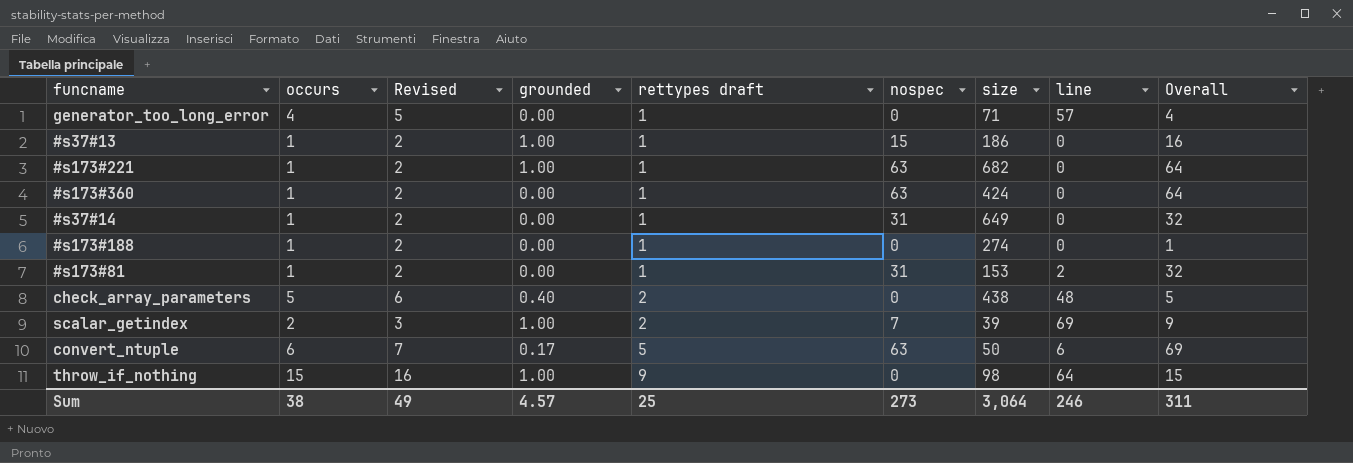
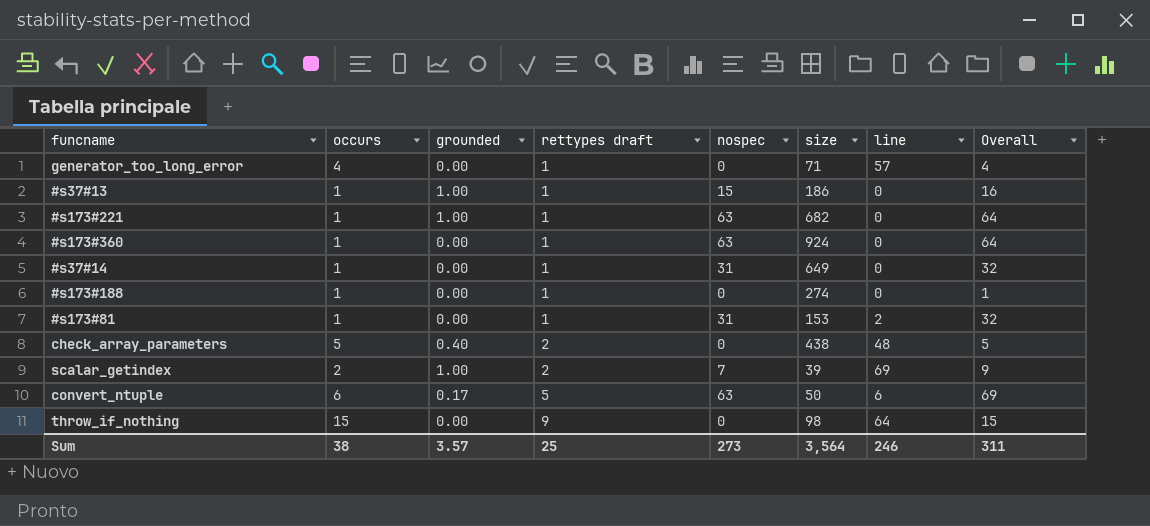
column Revised | formula: [occurs] + 1 -> none
#s173#360 | size: 424 -> 924
throw_if_nothing | grounded: 1.00 -> 0.00
Sum | grounded: 4.57 -> 3.57
Sum | size: 3,064 -> 3,564

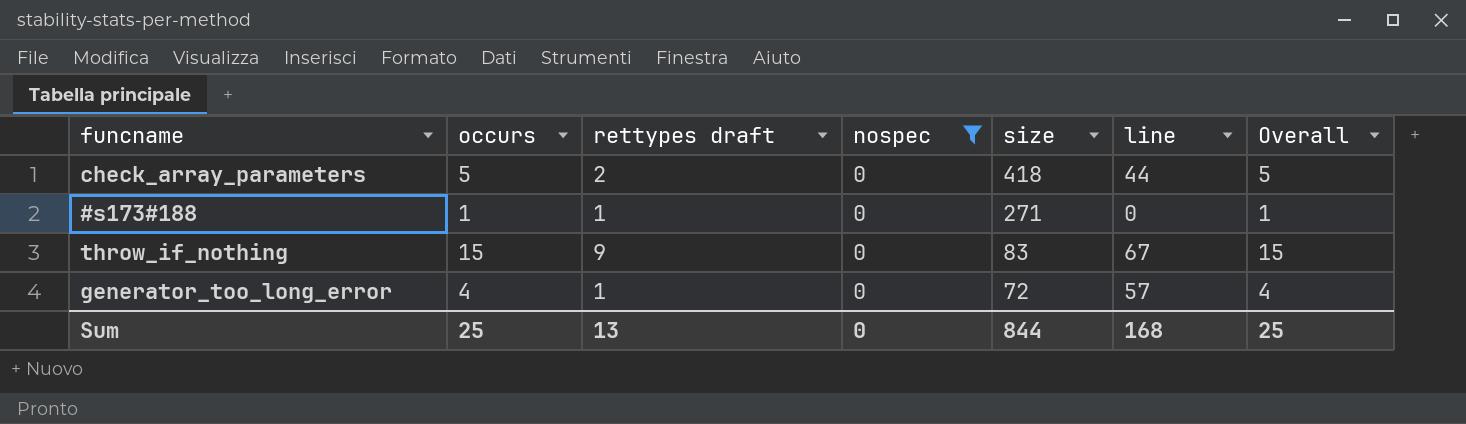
filter: none -> nospec = 0
row order: rettypes draft ascending -> size descending
column grounded | position: 3 -> none
check_array_parameters | size: 438 -> 418
check_array_parameters | line: 48 -> 44
#s173#188 | size: 274 -> 271
throw_if_nothing | size: 98 -> 83
throw_if_nothing | line: 64 -> 67
generator_too_long_error | size: 71 -> 72
Sum | occurs: 38 -> 25
Sum | rettypes draft: 25 -> 13
Sum | nospec: 273 -> 0
Sum | size: 3,564 -> 844
Sum | line: 246 -> 168
Sum | Overall: 311 -> 25

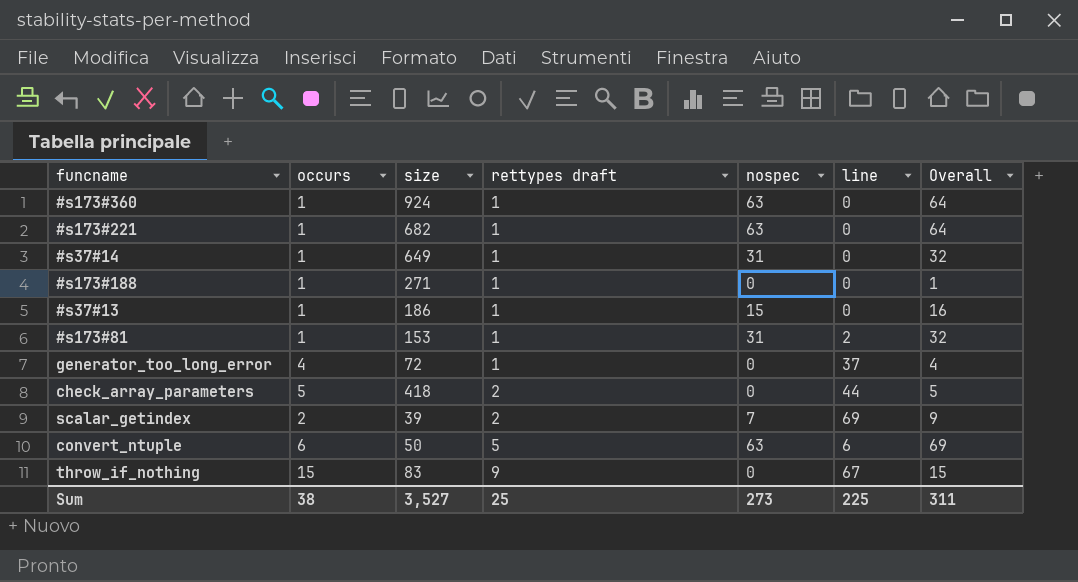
filter: nospec = 0 -> none
row order: size descending -> rettypes draft ascending
column size | position: 5 -> 3
generator_too_long_error | line: 57 -> 37
Sum | occurs: 25 -> 38
Sum | size: 844 -> 3,527
Sum | rettypes draft: 13 -> 25
Sum | nospec: 0 -> 273
Sum | line: 168 -> 225
Sum | Overall: 25 -> 311

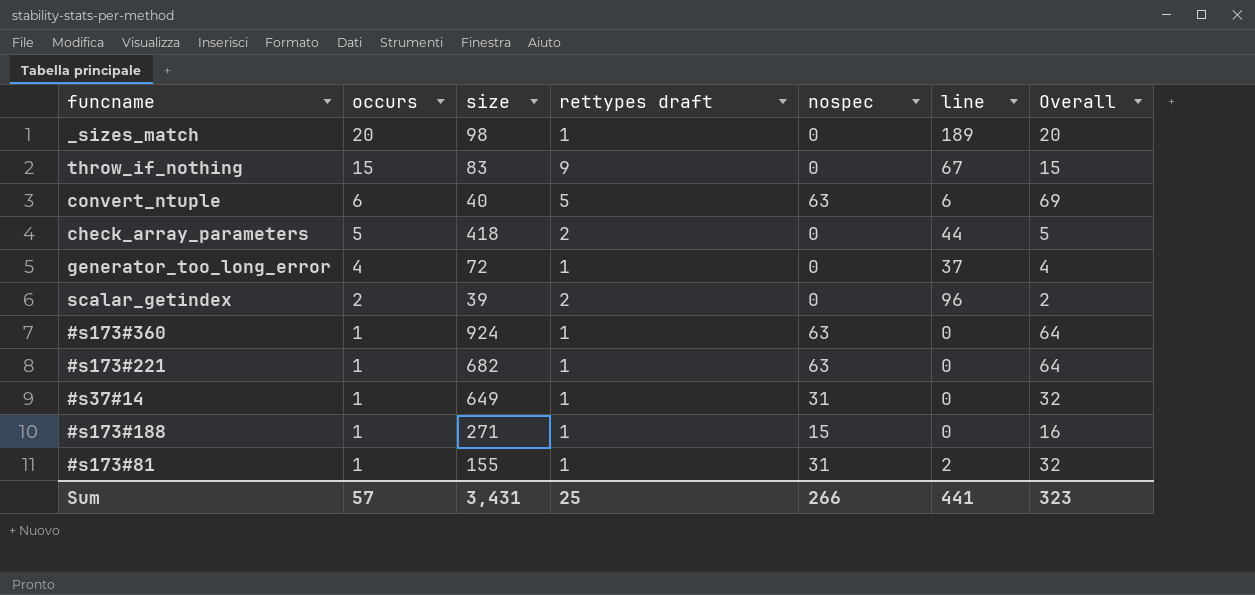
row order: rettypes draft ascending -> occurs descending
row #s37#13: 1 | 186 | 1 | 15 | 0 | 16 -> none
row _sizes_match: none -> 20 | 98 | 1 | 0 | 189 | 20
convert_ntuple | size: 50 -> 40
scalar_getindex | nospec: 7 -> 0
scalar_getindex | line: 69 -> 96
scalar_getindex | Overall: 9 -> 2
#s173#188 | nospec: 0 -> 15
#s173#188 | Overall: 1 -> 16
#s173#81 | size: 153 -> 155
Sum | occurs: 38 -> 57
Sum | size: 3,527 -> 3,431
Sum | nospec: 273 -> 266
Sum | line: 225 -> 441
Sum | Overall: 311 -> 323

